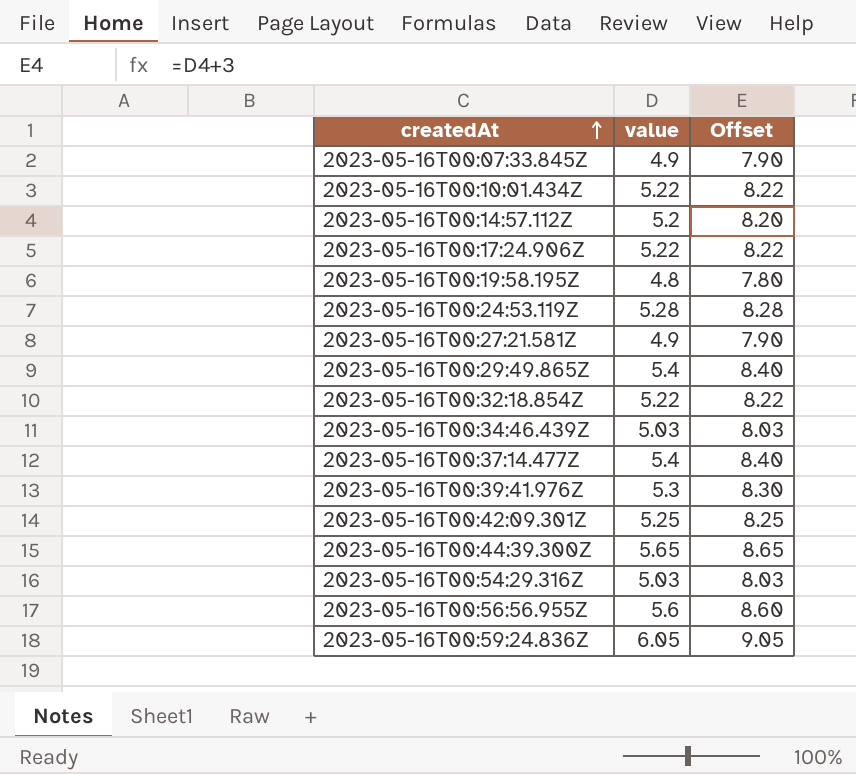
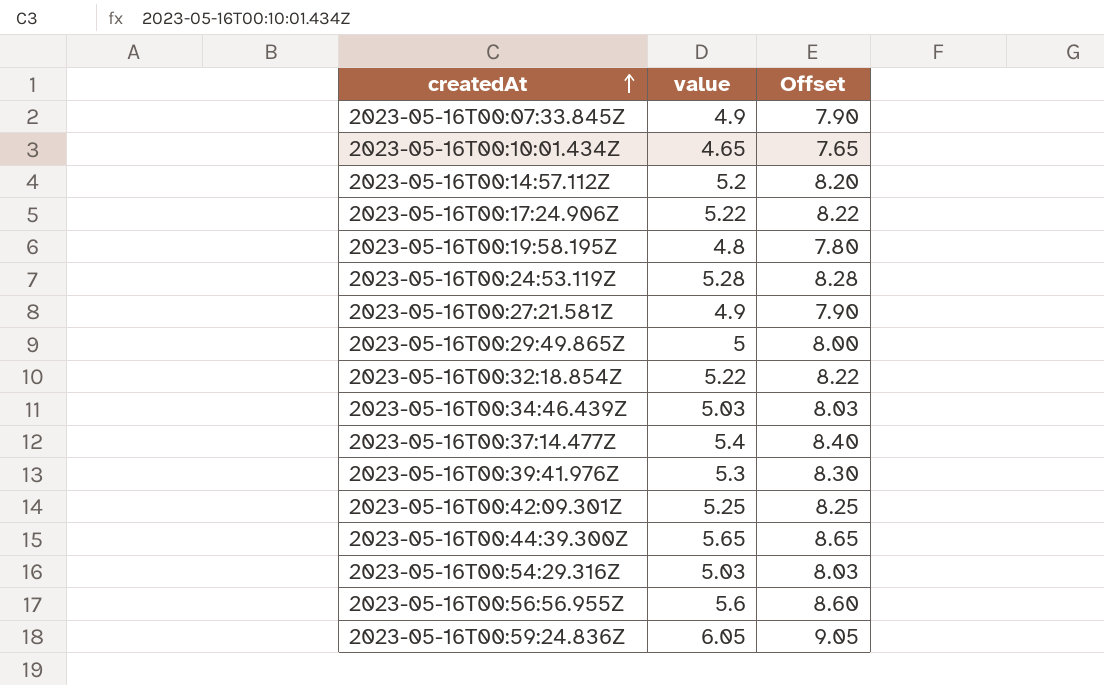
2023-05-16T00:10:01.434Z | value: 5.22 -> 4.65
2023-05-16T00:10:01.434Z | Offset: 8.22 -> 7.65
2023-05-16T00:29:49.865Z | value: 5.4 -> 5
2023-05-16T00:29:49.865Z | Offset: 8.40 -> 8.00

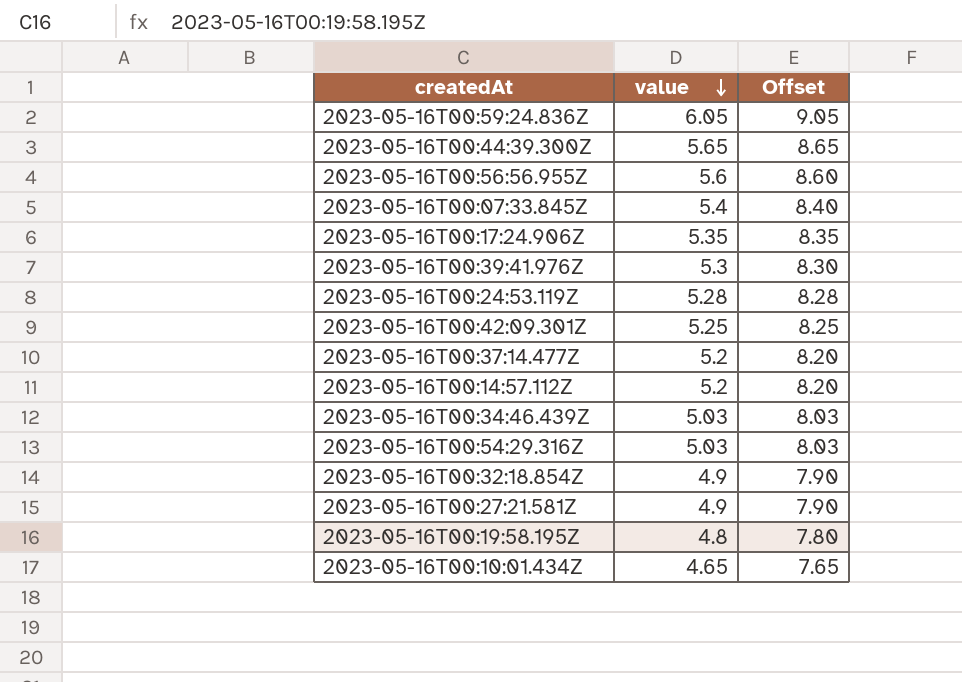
row order: createdAt ascending -> value descending
row 2023-05-16T00:29:49.865Z: 5 | 8.00 -> none
2023-05-16T00:07:33.845Z | value: 4.9 -> 5.4
2023-05-16T00:07:33.845Z | Offset: 7.90 -> 8.40
2023-05-16T00:17:24.906Z | value: 5.22 -> 5.35
2023-05-16T00:17:24.906Z | Offset: 8.22 -> 8.35
2023-05-16T00:37:14.477Z | value: 5.4 -> 5.2
2023-05-16T00:37:14.477Z | Offset: 8.40 -> 8.20
2023-05-16T00:32:18.854Z | value: 5.22 -> 4.9
2023-05-16T00:32:18.854Z | Offset: 8.22 -> 7.90

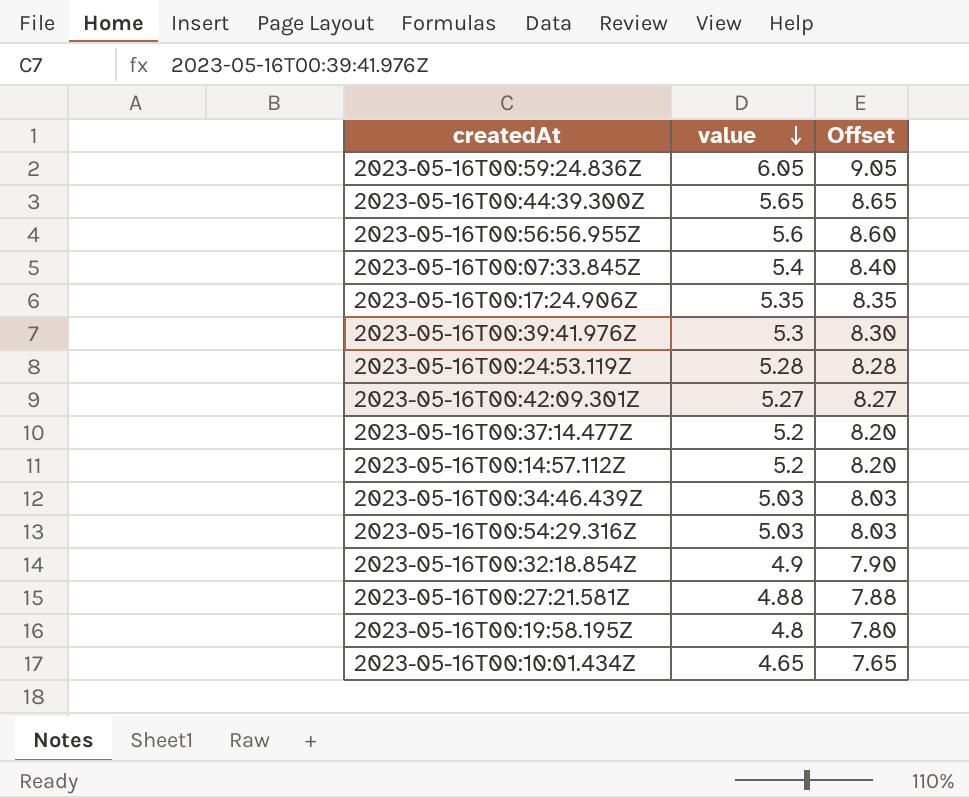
2023-05-16T00:42:09.301Z | value: 5.25 -> 5.27
2023-05-16T00:42:09.301Z | Offset: 8.25 -> 8.27
2023-05-16T00:27:21.581Z | value: 4.9 -> 4.88
2023-05-16T00:27:21.581Z | Offset: 7.90 -> 7.88

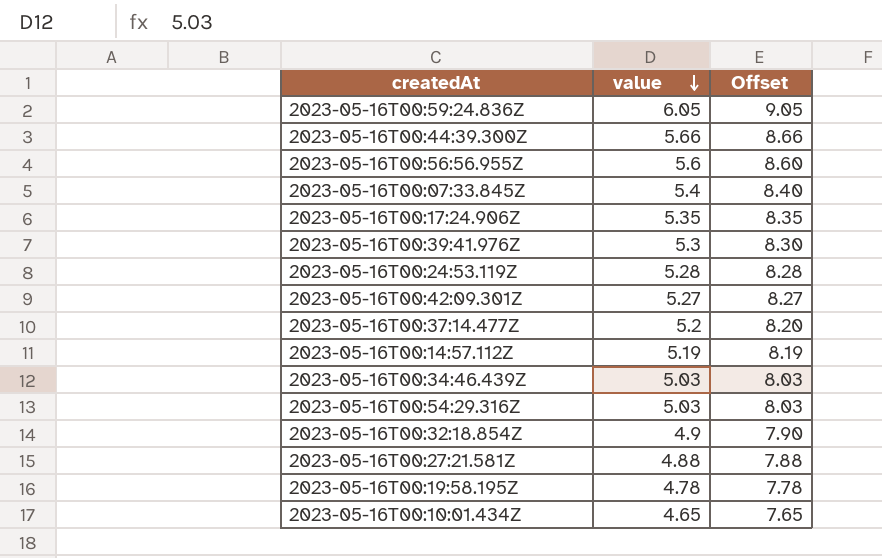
2023-05-16T00:44:39.300Z | value: 5.65 -> 5.66
2023-05-16T00:44:39.300Z | Offset: 8.65 -> 8.66
2023-05-16T00:14:57.112Z | value: 5.2 -> 5.19
2023-05-16T00:14:57.112Z | Offset: 8.20 -> 8.19
2023-05-16T00:19:58.195Z | value: 4.8 -> 4.78
2023-05-16T00:19:58.195Z | Offset: 7.80 -> 7.78

